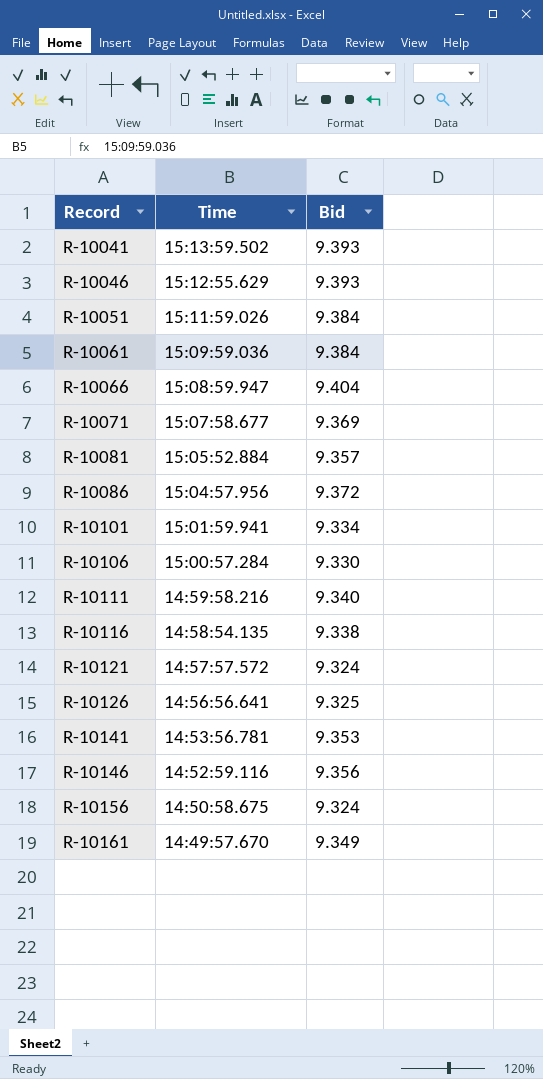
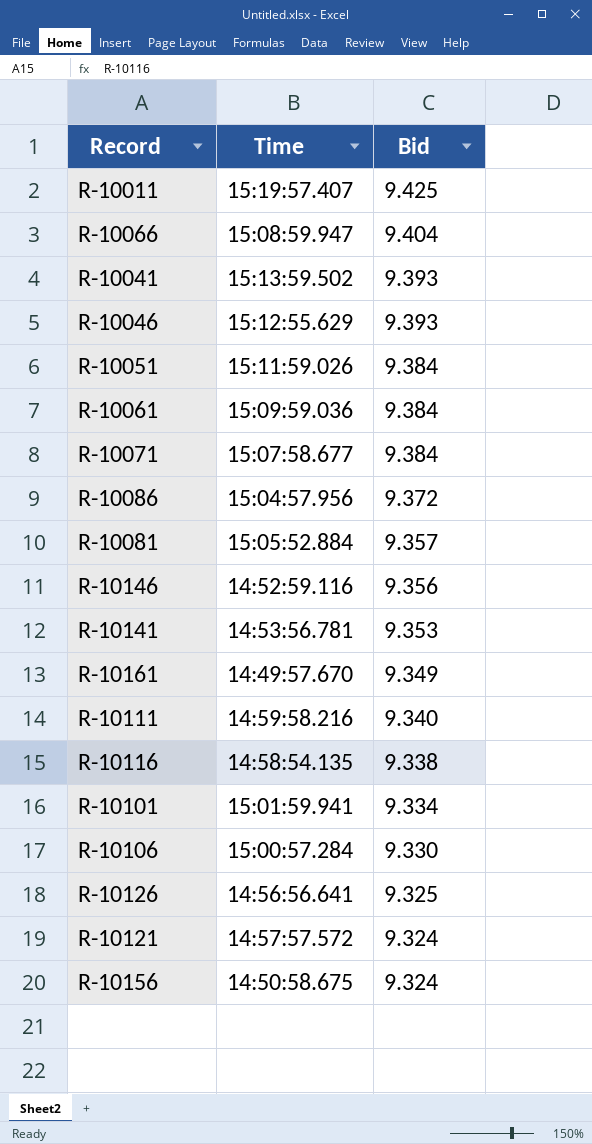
row order: Record ascending -> Bid descending
row R-10011: none -> 15:19:57.407 | 9.425
R-10071 | Bid: 9.369 -> 9.384

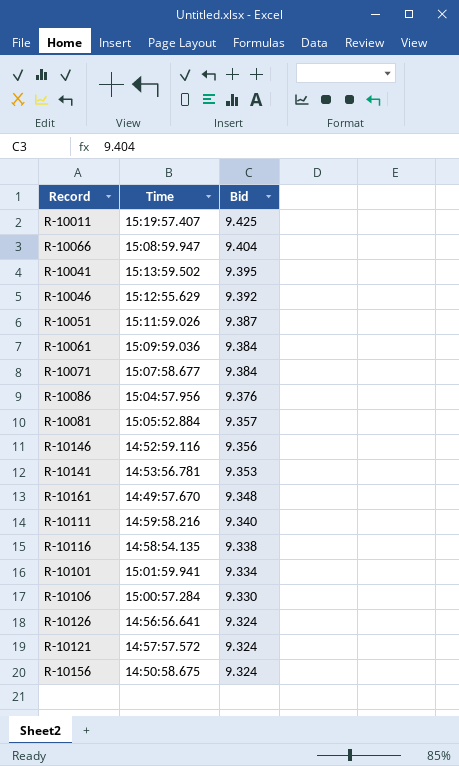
R-10041 | Bid: 9.393 -> 9.395
R-10046 | Bid: 9.393 -> 9.392
R-10051 | Bid: 9.384 -> 9.387
R-10086 | Bid: 9.372 -> 9.376
R-10161 | Bid: 9.349 -> 9.348
R-10126 | Bid: 9.325 -> 9.324

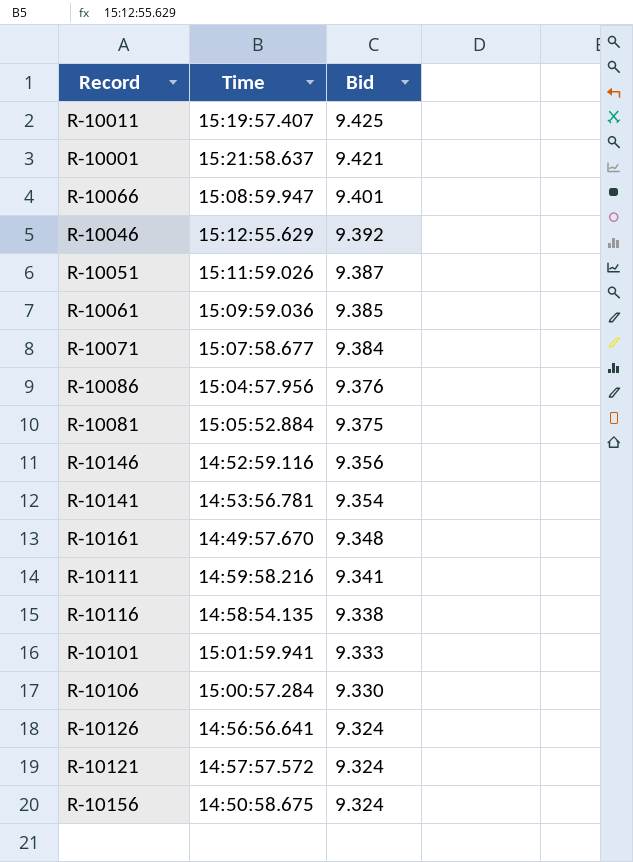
row R-10041: 15:13:59.502 | 9.395 -> none
row R-10001: none -> 15:21:58.637 | 9.421
R-10066 | Bid: 9.404 -> 9.401
R-10061 | Bid: 9.384 -> 9.385
R-10081 | Bid: 9.357 -> 9.375
R-10141 | Bid: 9.353 -> 9.354
R-10111 | Bid: 9.340 -> 9.341
R-10101 | Bid: 9.334 -> 9.333

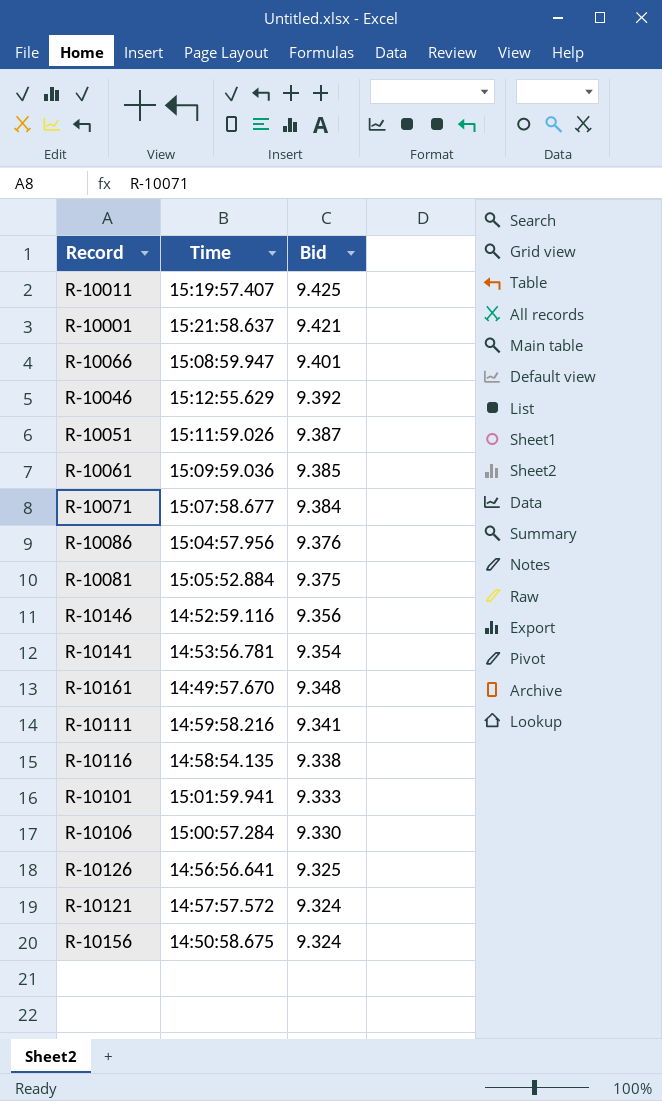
R-10126 | Bid: 9.324 -> 9.325

